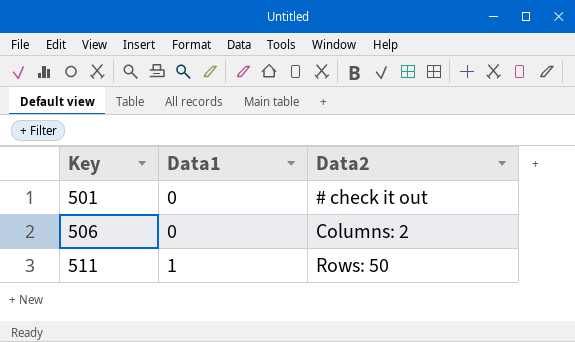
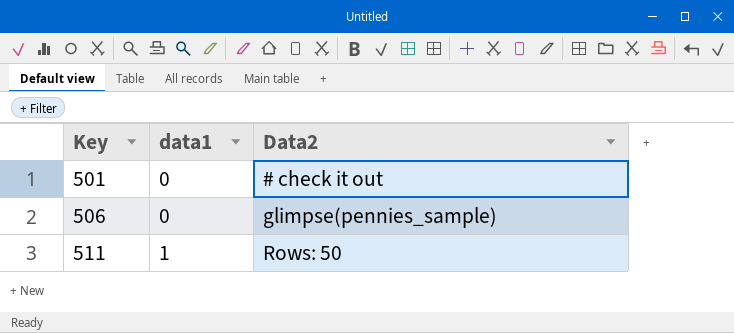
column name: Data1 -> data1
506 | Data2: Columns: 2 -> glimpse(pennies_sample)

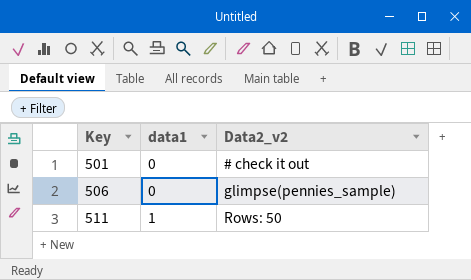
column name: Data2 -> Data2_v2

